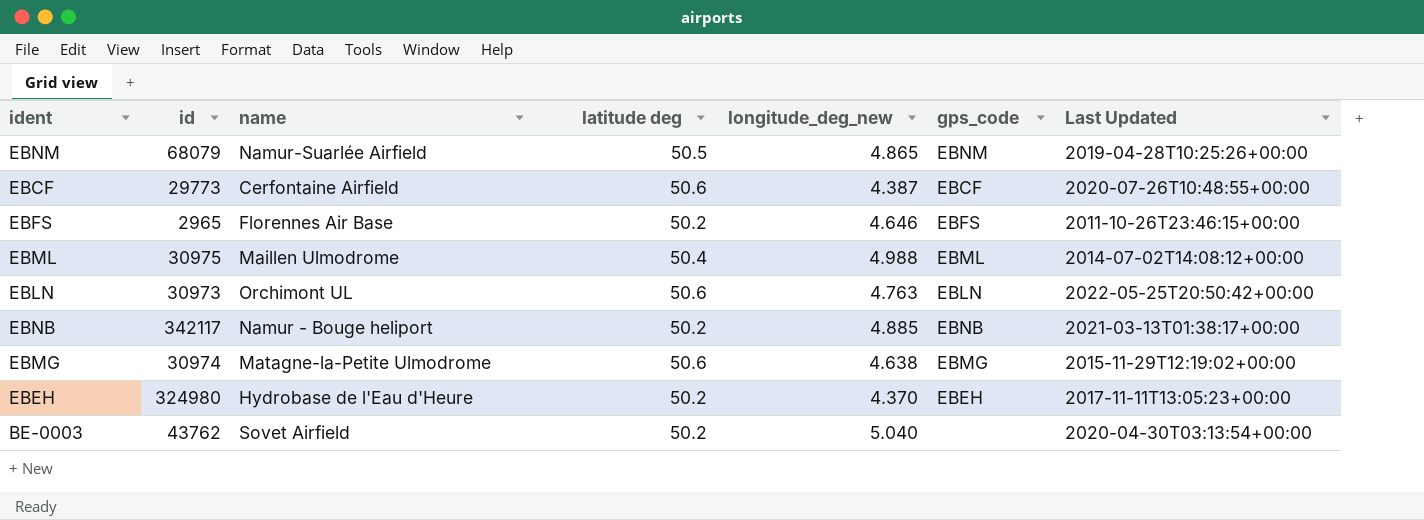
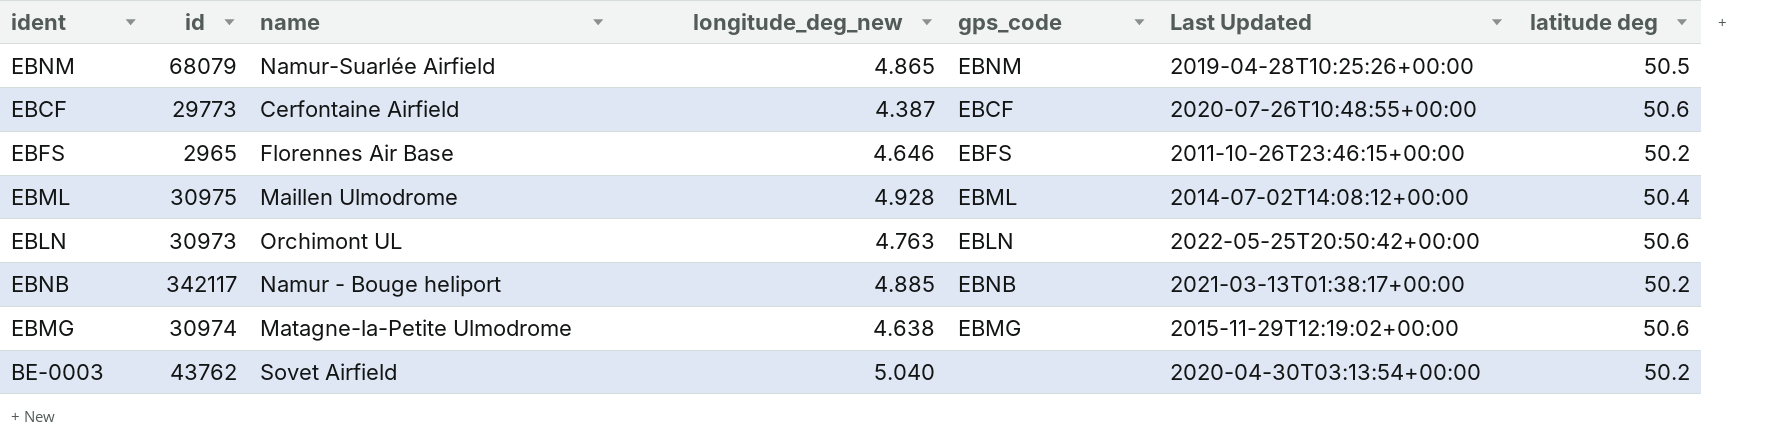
column latitude deg | position: 4 -> 7
row EBEH: 324980 | Hydrobase de l'Eau d'Heure | 50.2 | 4.370 | EBEH | 2017-11-11T13:05:23+00:00 -> none
EBML | longitude_deg_new: 4.988 -> 4.928

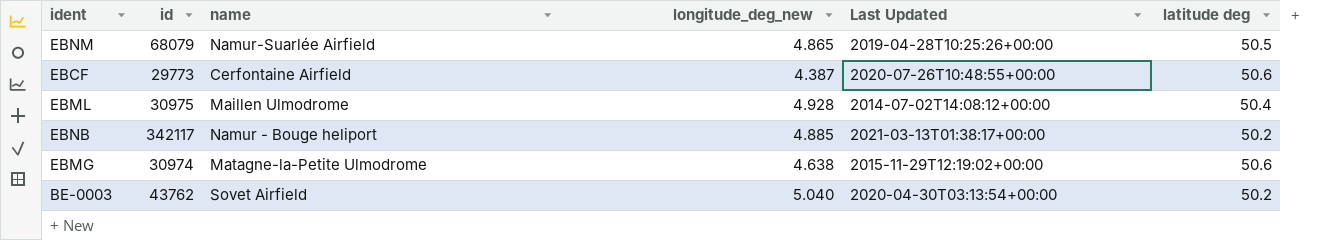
column gps_code | position: 5 -> none
row EBFS: 2965 | Florennes Air Base | 4.646 | EBFS | 2011-10-26T23:46:15+00:00 | 50.2 -> none
row EBLN: 30973 | Orchimont UL | 4.763 | EBLN | 2022-05-25T20:50:42+00:00 | 50.6 -> none

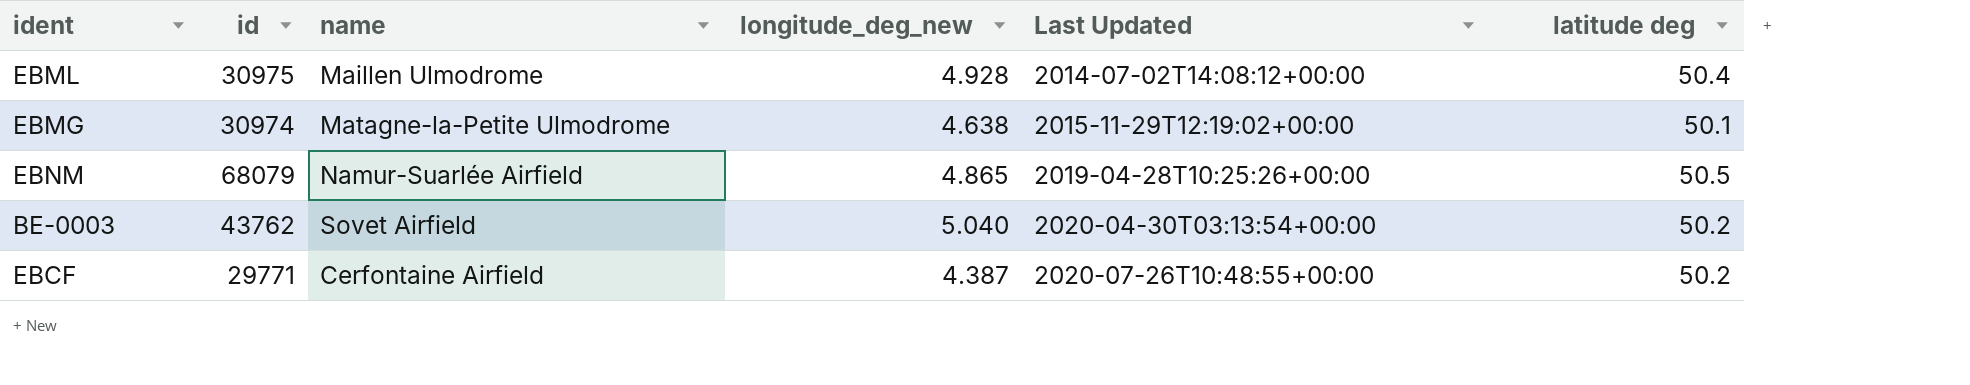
row order: none -> Last Updated ascending
row EBNB: 342117 | Namur - Bouge heliport | 4.885 | 2021-03-13T01:38:17+00:00 | 50.2 -> none
EBMG | latitude deg: 50.6 -> 50.1
EBCF | id: 29773 -> 29771
EBCF | latitude deg: 50.6 -> 50.2

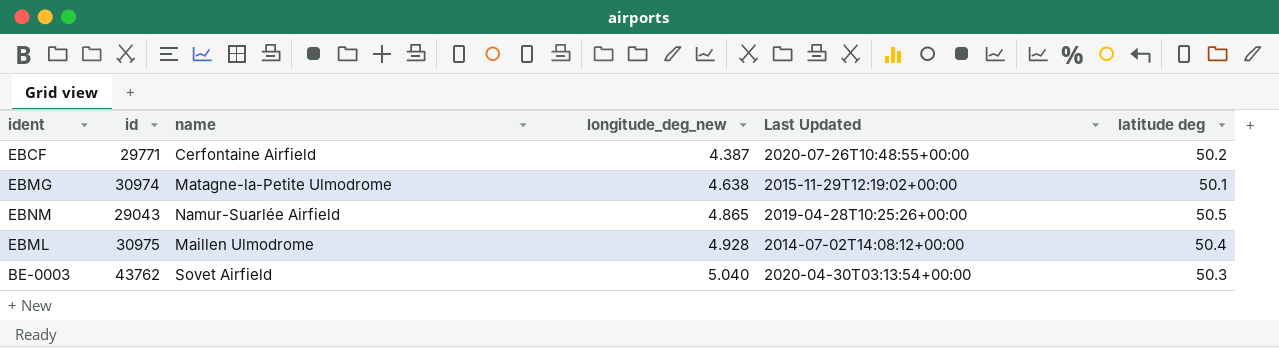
row order: Last Updated ascending -> longitude_deg_new ascending
EBNM | id: 68079 -> 29043
BE-0003 | latitude deg: 50.2 -> 50.3

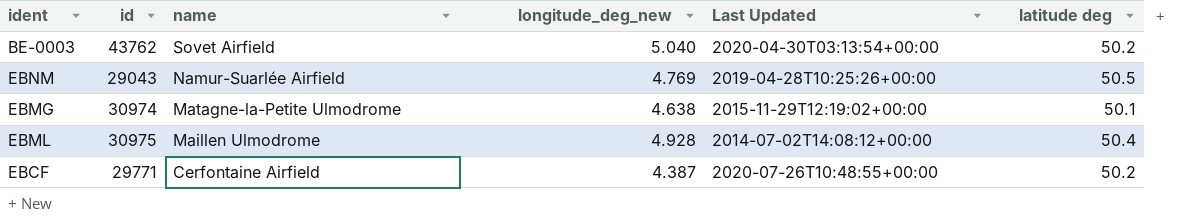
row order: longitude_deg_new ascending -> name descending
BE-0003 | latitude deg: 50.3 -> 50.2
EBNM | longitude_deg_new: 4.865 -> 4.769

